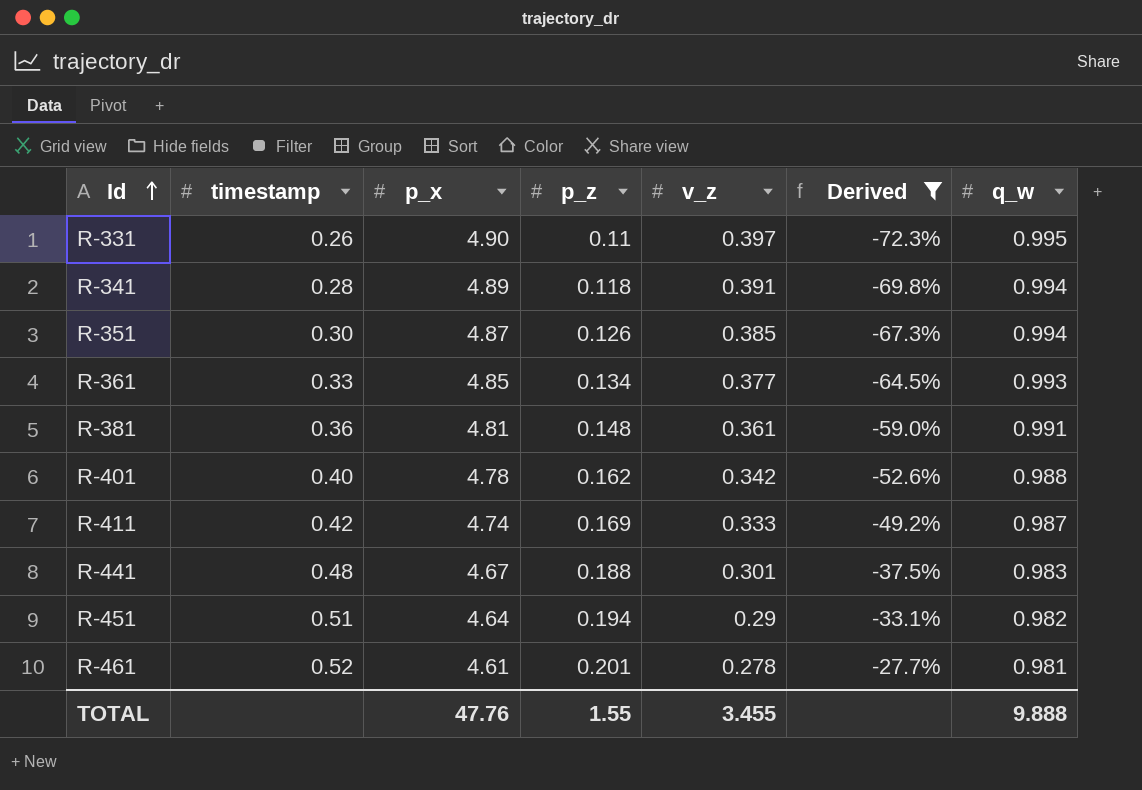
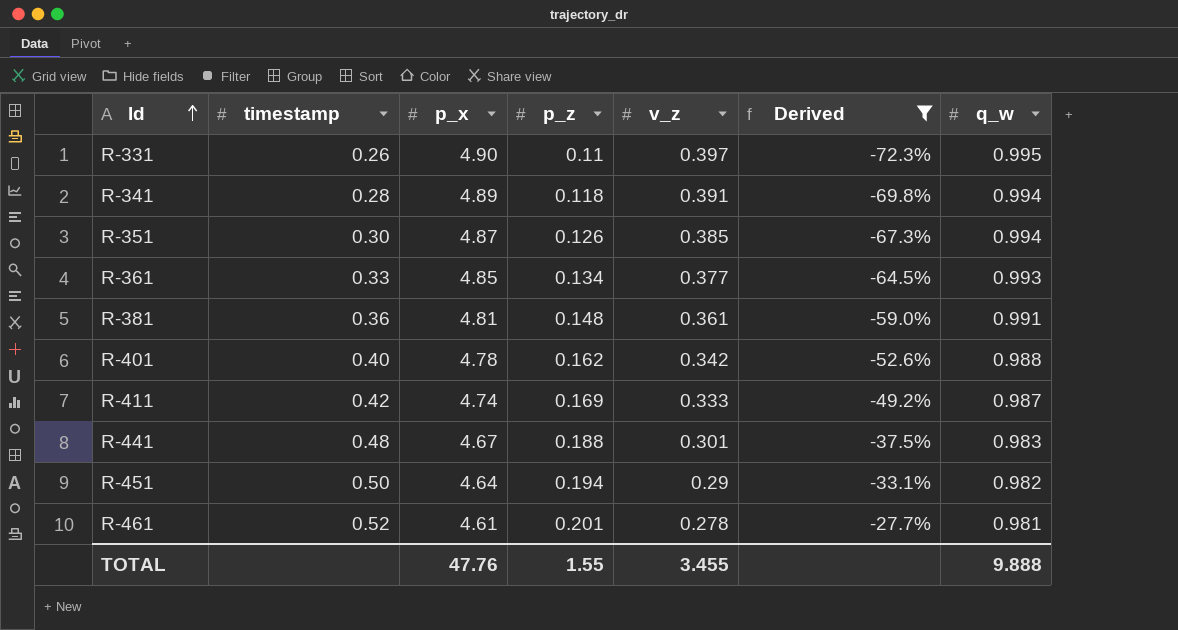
R-451 | timestamp: 0.51 -> 0.50

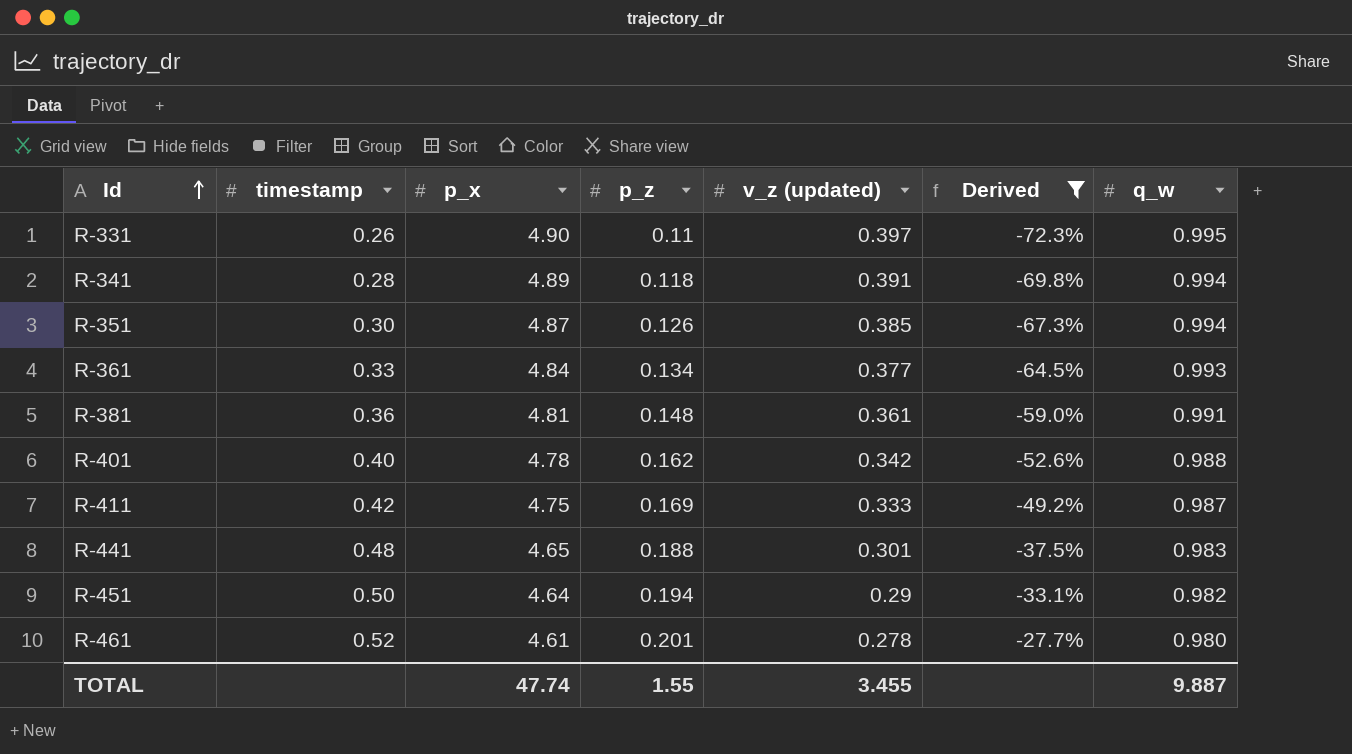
column name: v_z -> v_z (updated)
R-361 | p_x: 4.85 -> 4.84
R-411 | p_x: 4.74 -> 4.75
R-441 | p_x: 4.67 -> 4.65
R-461 | q_w: 0.981 -> 0.980
TOTAL | p_x: 47.76 -> 47.74
TOTAL | q_w: 9.888 -> 9.887

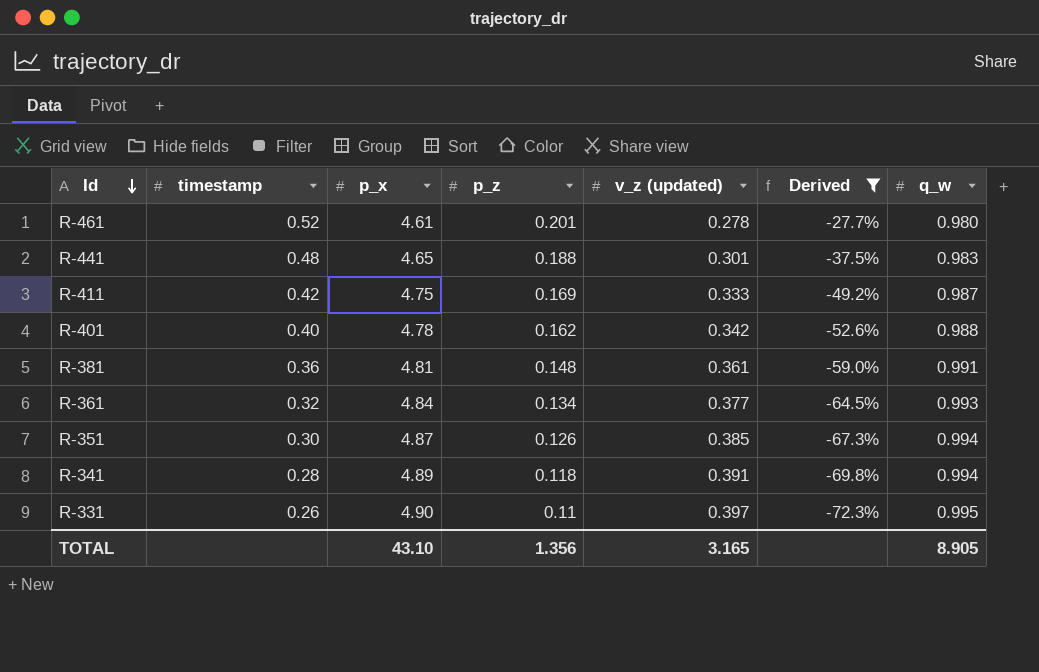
row order: Id ascending -> Id descending
row R-451: 0.50 | 4.64 | 0.194 | 0.29 | -33.1% | 0.982 -> none
R-361 | timestamp: 0.33 -> 0.32
TOTAL | p_x: 47.74 -> 43.10
TOTAL | p_z: 1.55 -> 1.356
TOTAL | v_z (updated): 3.455 -> 3.165
TOTAL | q_w: 9.887 -> 8.905

